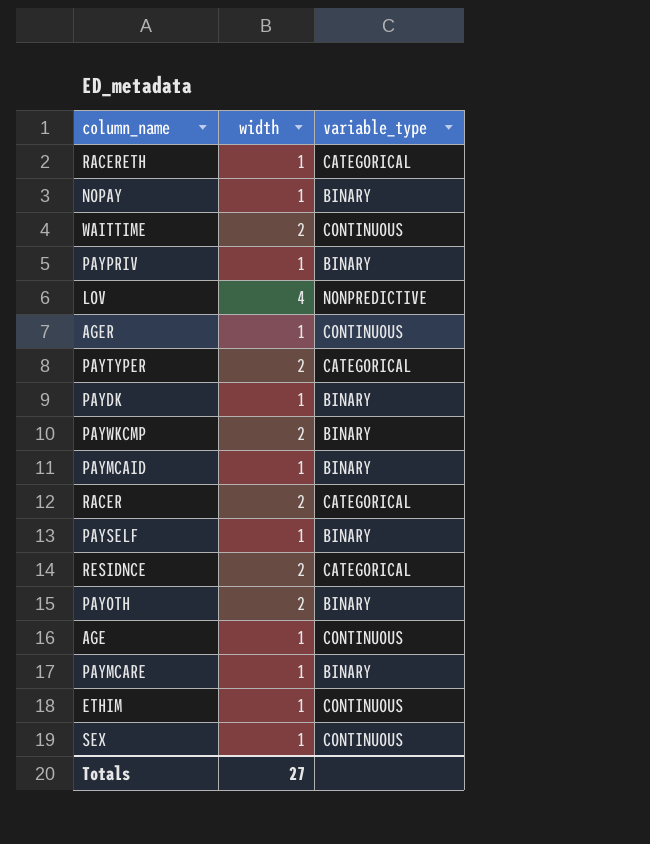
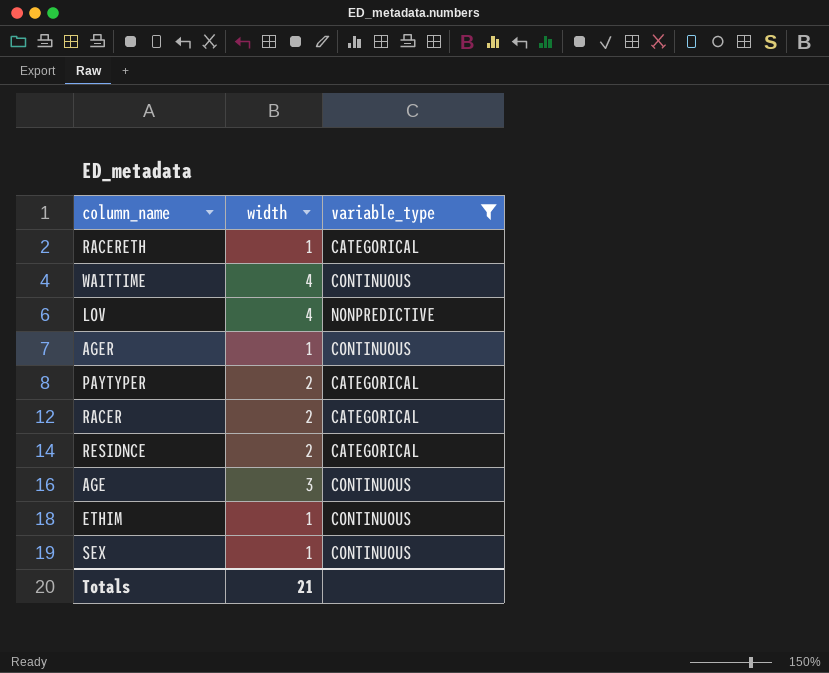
filter: none -> variable_type != BINARY
WAITTIME | width: 2 -> 4
AGE | width: 1 -> 3
Totals | width: 27 -> 21

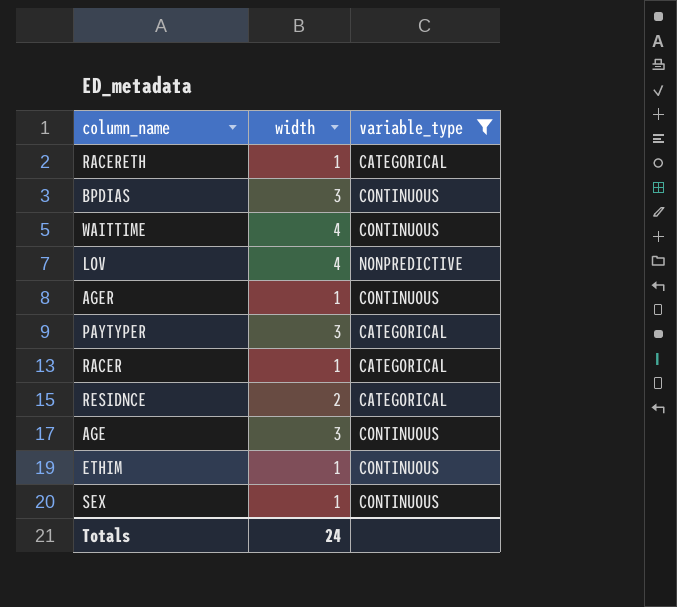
row BPDIAS: none -> 3 | CONTINUOUS
PAYTYPER | width: 2 -> 3
RACER | width: 2 -> 1
Totals | width: 21 -> 24

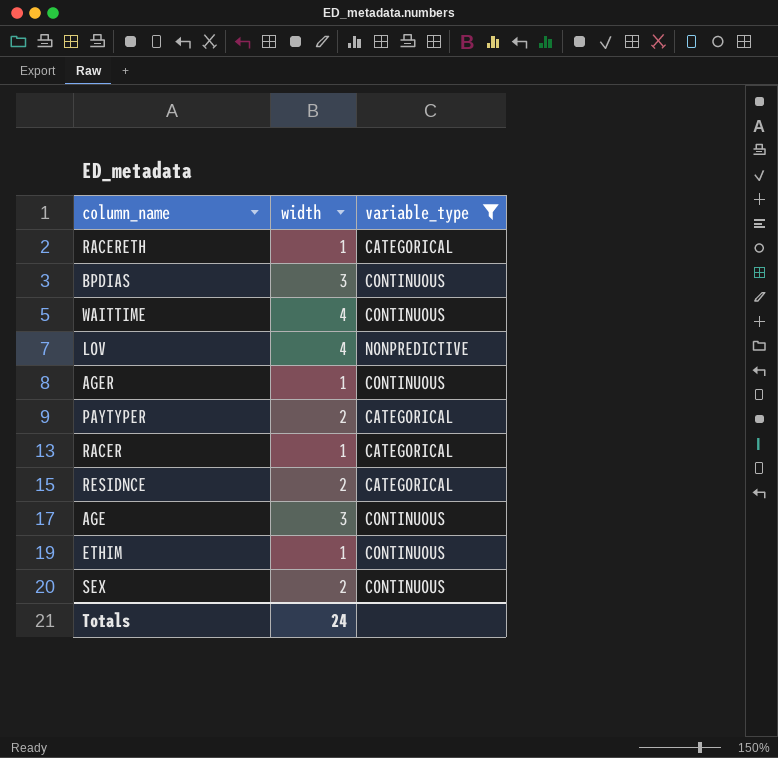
PAYTYPER | width: 3 -> 2
SEX | width: 1 -> 2

